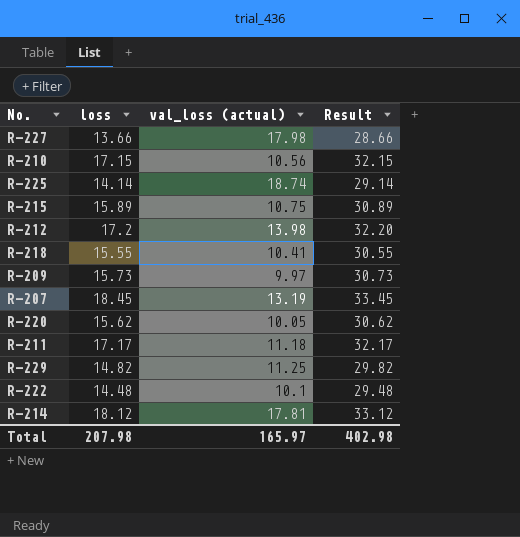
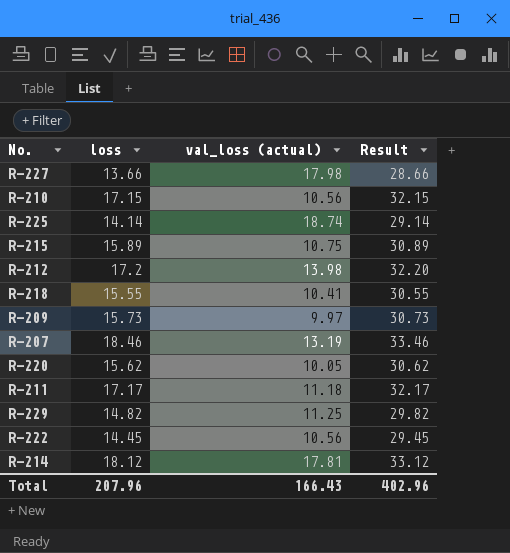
R-207 | loss: 18.45 -> 18.46
R-207 | Result: 33.45 -> 33.46
R-222 | loss: 14.48 -> 14.45
R-222 | val_loss (actual): 10.1 -> 10.56
R-222 | Result: 29.48 -> 29.45
Total | loss: 207.98 -> 207.96
Total | val_loss (actual): 165.97 -> 166.43
Total | Result: 402.98 -> 402.96

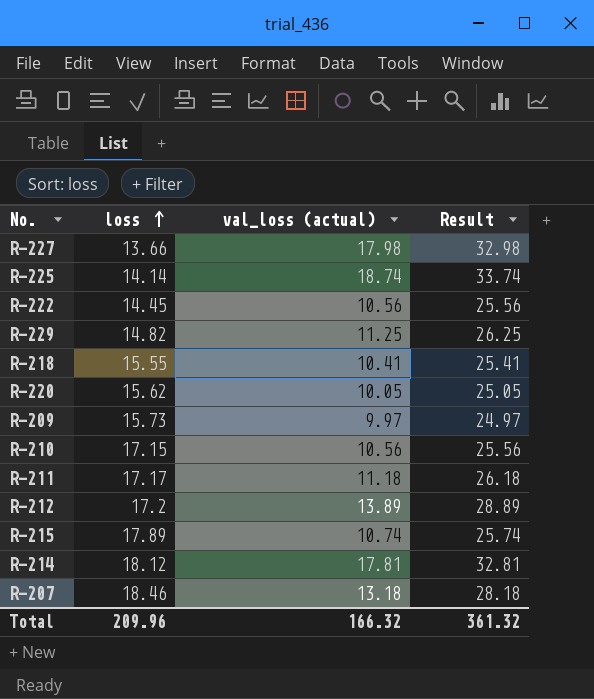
row order: none -> loss ascending
column Result | formula: [loss] + 15 -> [val_loss (actual)] + 15
R-212 | val_loss (actual): 13.98 -> 13.89
R-215 | loss: 15.89 -> 17.89
R-215 | val_loss (actual): 10.75 -> 10.74
R-207 | val_loss (actual): 13.19 -> 13.18
Total | loss: 207.96 -> 209.96
Total | val_loss (actual): 166.43 -> 166.32
Total | Result: 402.96 -> 361.32

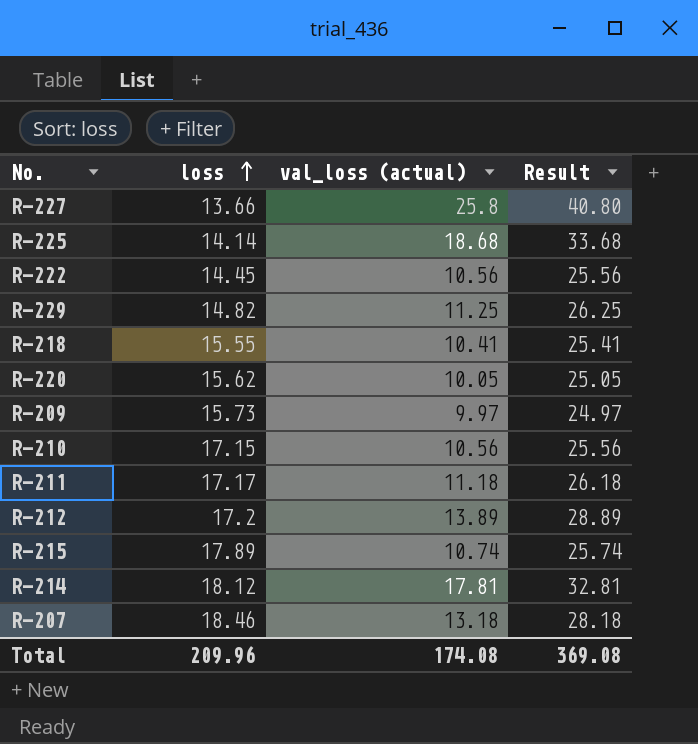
R-227 | val_loss (actual): 17.98 -> 25.8
R-227 | Result: 32.98 -> 40.80
R-225 | val_loss (actual): 18.74 -> 18.68
R-225 | Result: 33.74 -> 33.68
Total | val_loss (actual): 166.32 -> 174.08
Total | Result: 361.32 -> 369.08

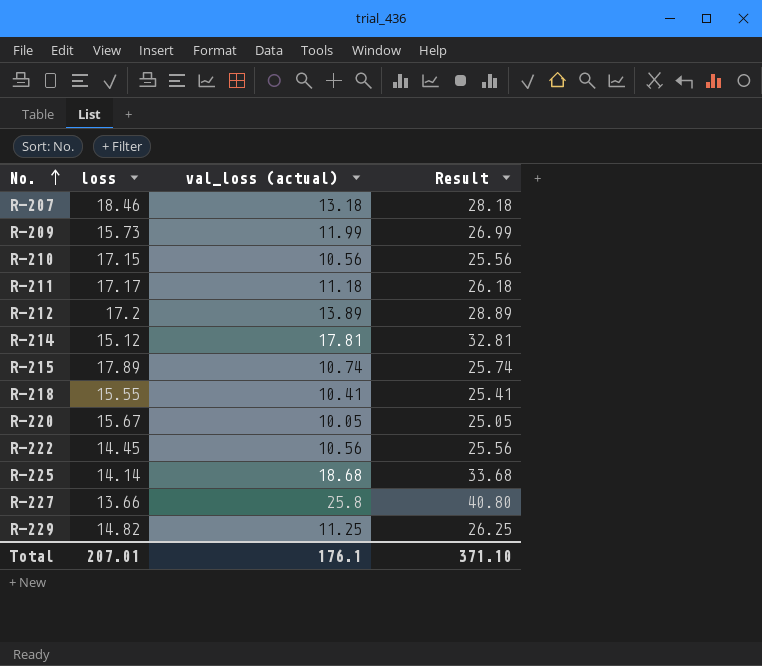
row order: loss ascending -> No. ascending
R-209 | val_loss (actual): 9.97 -> 11.99
R-209 | Result: 24.97 -> 26.99
R-214 | loss: 18.12 -> 15.12
R-220 | loss: 15.62 -> 15.67
Total | loss: 209.96 -> 207.01
Total | val_loss (actual): 174.08 -> 176.1
Total | Result: 369.08 -> 371.10

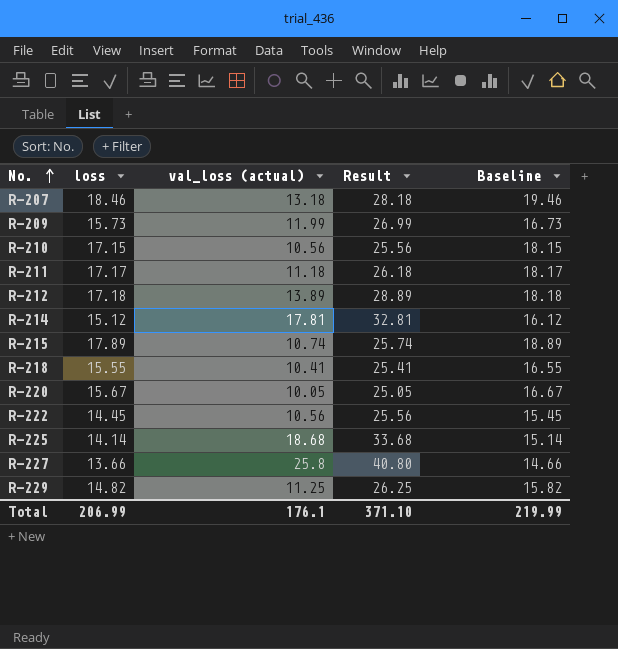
column Baseline | formula: none -> [loss] + 1
R-212 | loss: 17.2 -> 17.18
Total | loss: 207.01 -> 206.99

